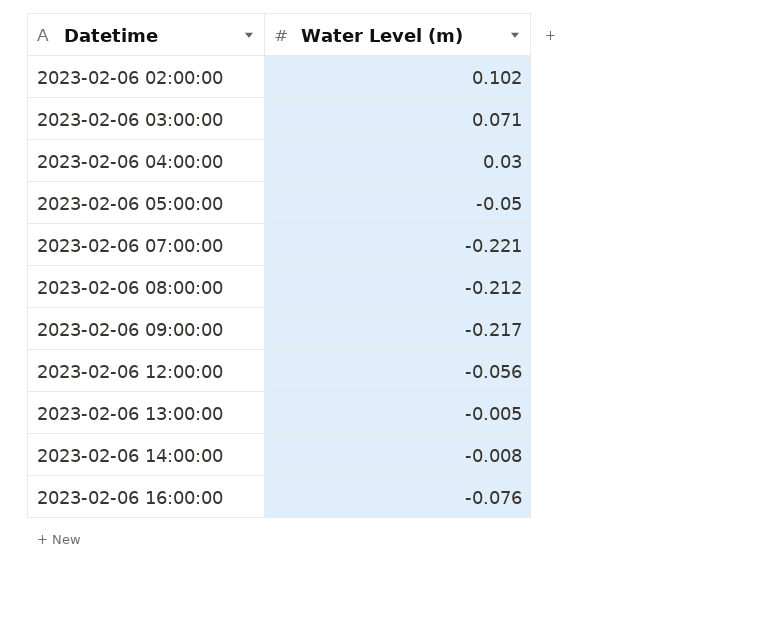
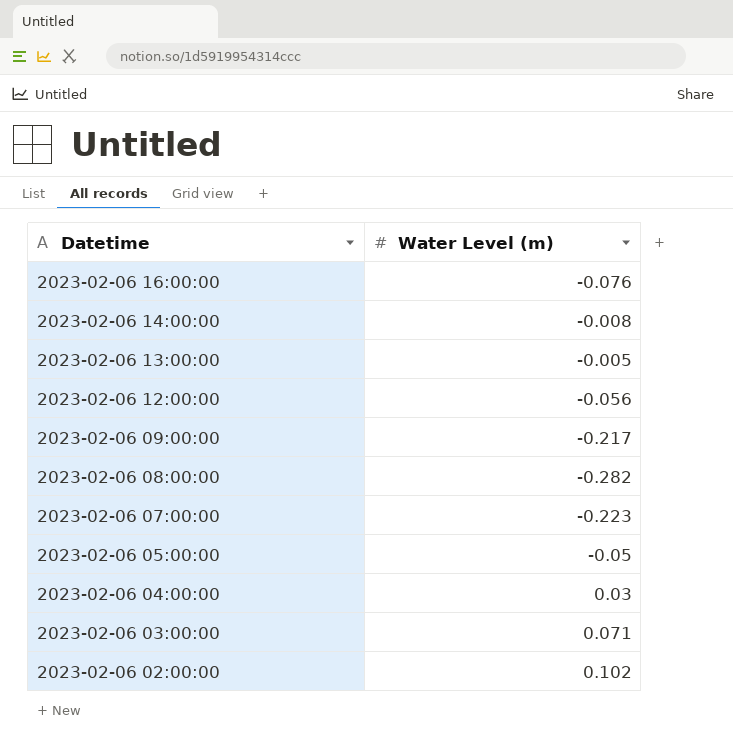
row order: Datetime ascending -> Datetime descending
2023-02-06 08:00:00 | Water Level (m): -0.212 -> -0.282
2023-02-06 07:00:00 | Water Level (m): -0.221 -> -0.223

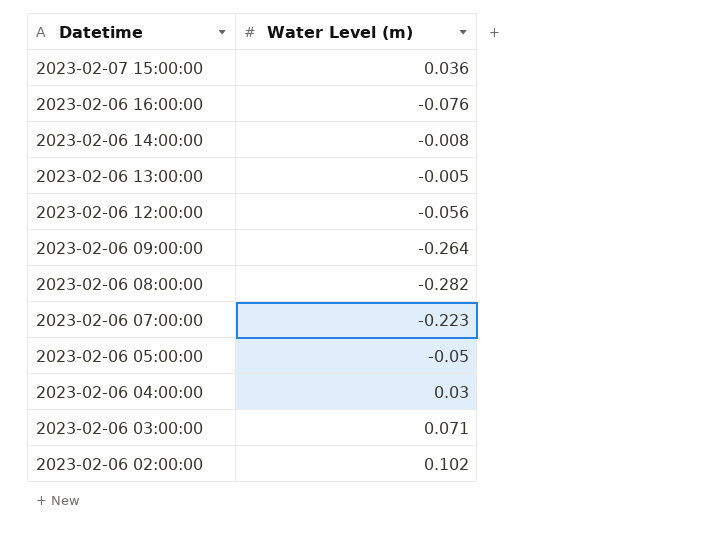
row 2023-02-07 15:00:00: none -> 0.036
2023-02-06 09:00:00 | Water Level (m): -0.217 -> -0.264

